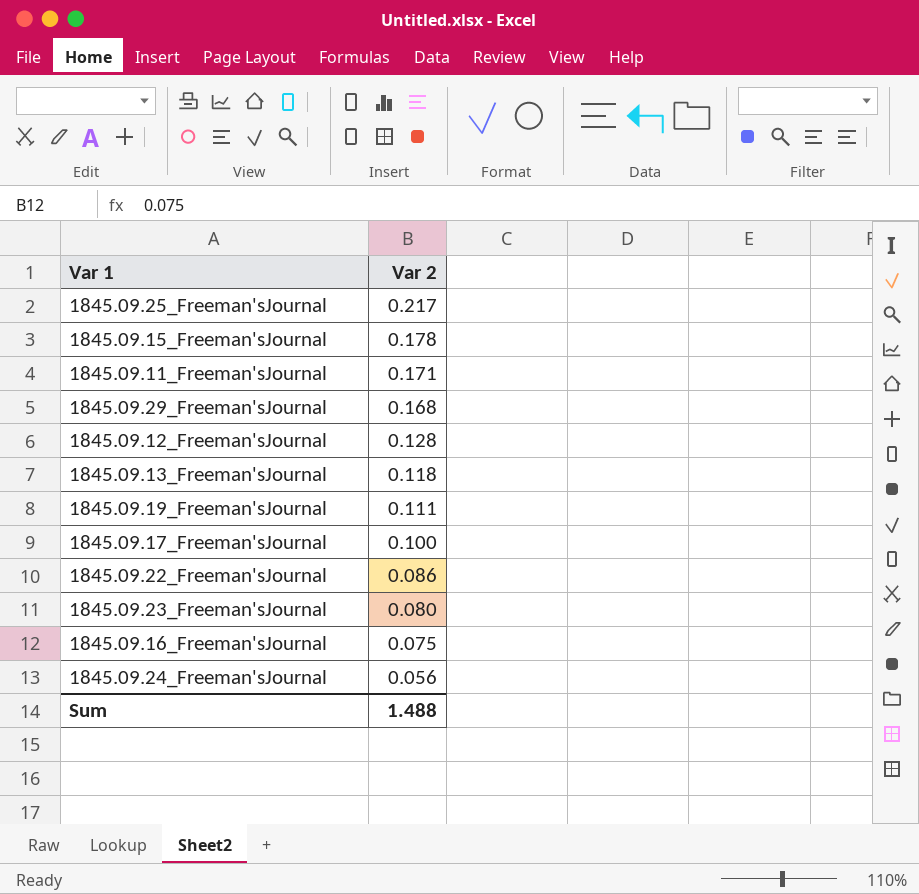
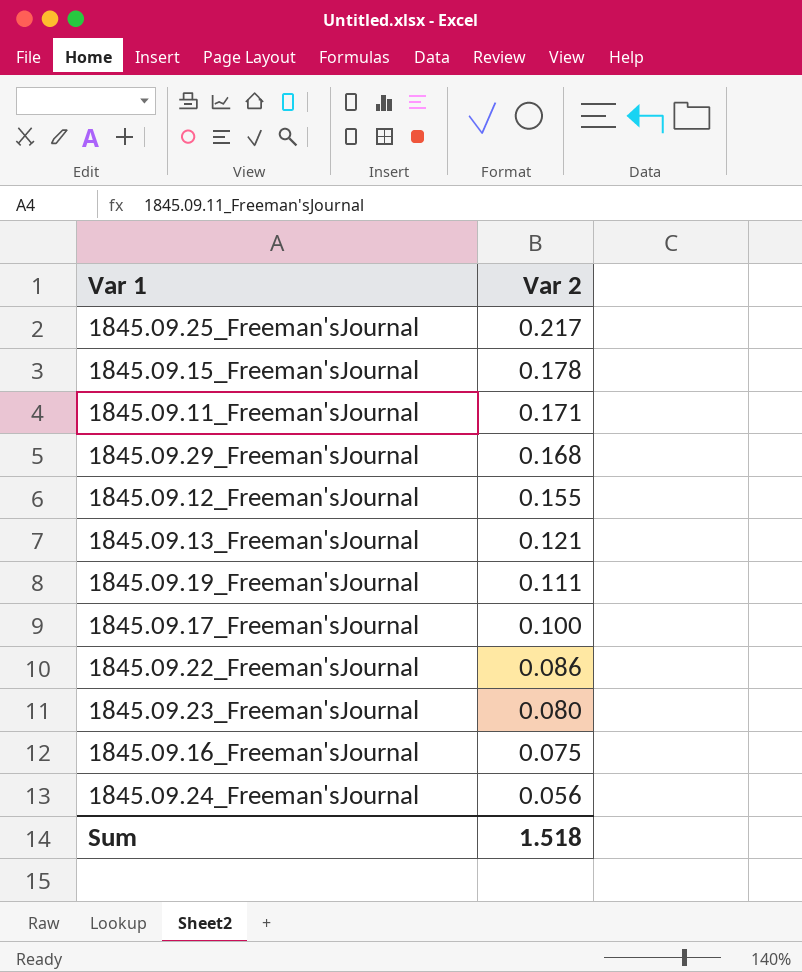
1845.09.12_Freeman'sJournal | Var 2: 0.128 -> 0.155
1845.09.13_Freeman'sJournal | Var 2: 0.118 -> 0.121
Sum | Var 2: 1.488 -> 1.518

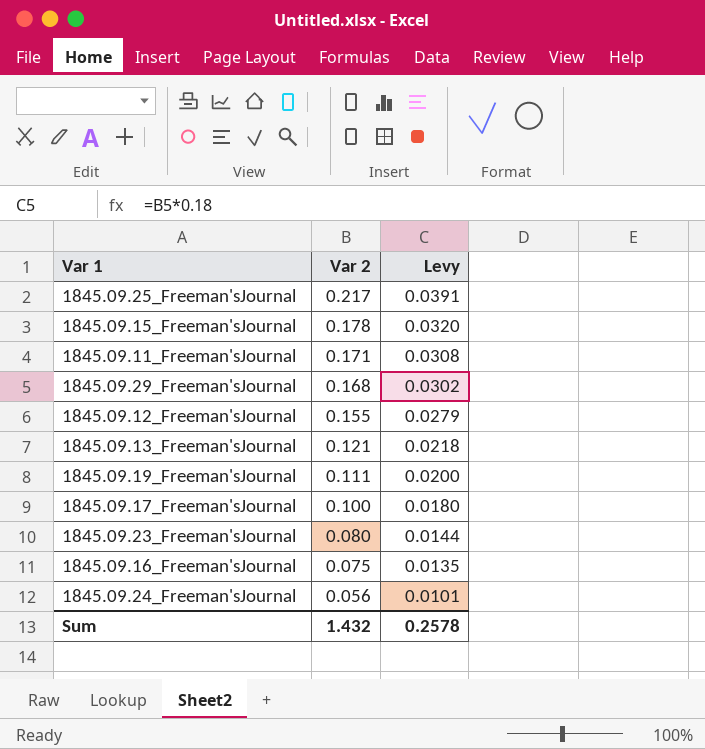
column Levy | formula: none -> [Var 2] * 0.18
row 1845.09.22_Freeman'sJournal: 0.086 -> none
Sum | Var 2: 1.518 -> 1.432

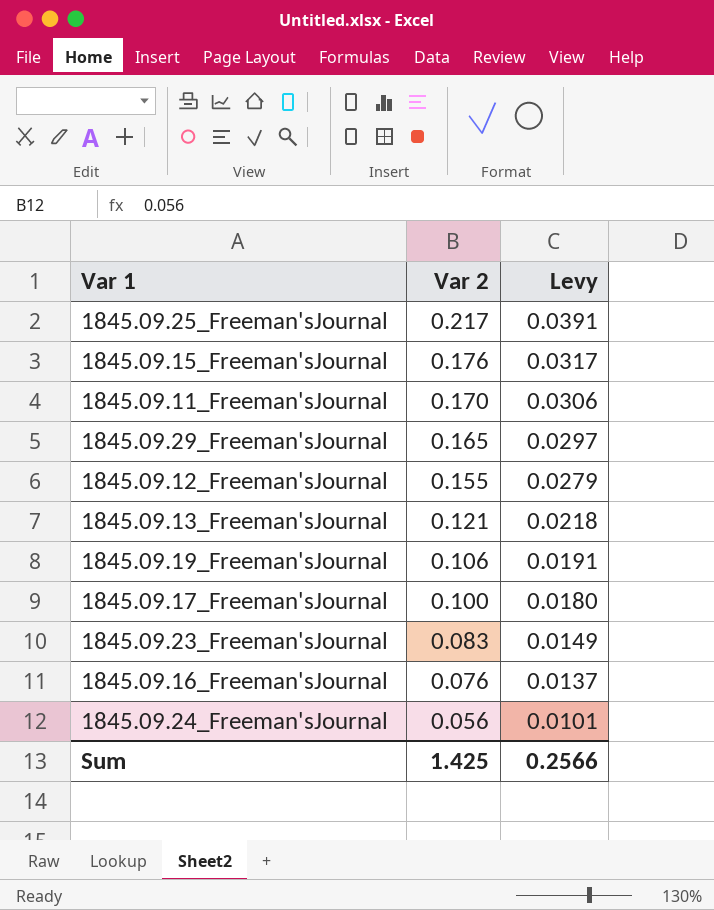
1845.09.15_Freeman'sJournal | Var 2: 0.178 -> 0.176
1845.09.15_Freeman'sJournal | Levy: 0.0320 -> 0.0317
1845.09.11_Freeman'sJournal | Var 2: 0.171 -> 0.170
1845.09.11_Freeman'sJournal | Levy: 0.0308 -> 0.0306
1845.09.29_Freeman'sJournal | Var 2: 0.168 -> 0.165
1845.09.29_Freeman'sJournal | Levy: 0.0302 -> 0.0297
1845.09.19_Freeman'sJournal | Var 2: 0.111 -> 0.106
1845.09.19_Freeman'sJournal | Levy: 0.0200 -> 0.0191
1845.09.23_Freeman'sJournal | Var 2: 0.080 -> 0.083
1845.09.23_Freeman'sJournal | Levy: 0.0144 -> 0.0149
1845.09.16_Freeman'sJournal | Var 2: 0.075 -> 0.076
1845.09.16_Freeman'sJournal | Levy: 0.0135 -> 0.0137
Sum | Var 2: 1.432 -> 1.425
Sum | Levy: 0.2578 -> 0.2566

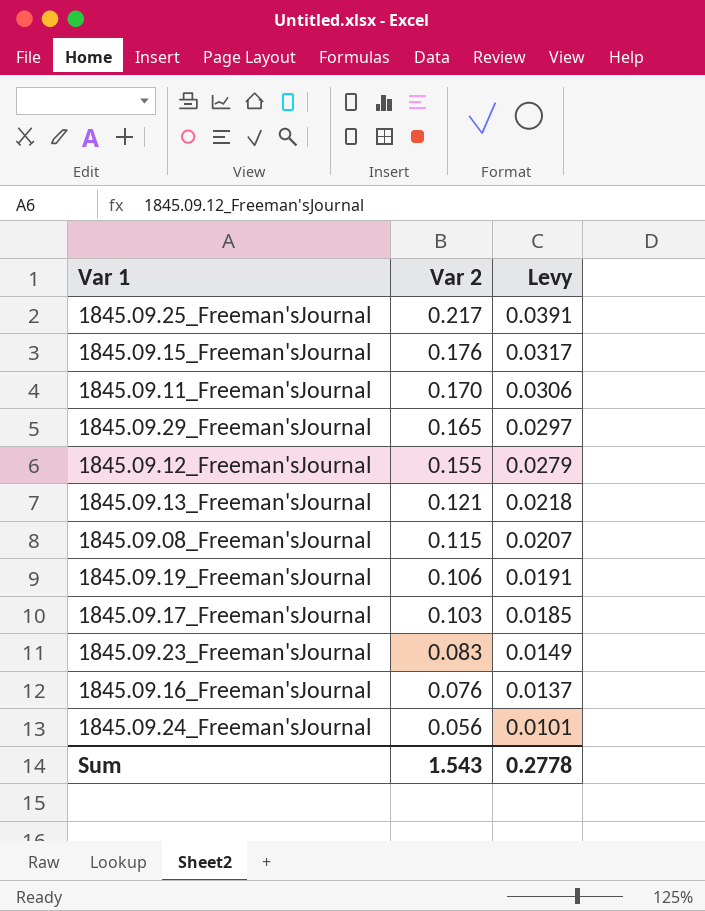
row 1845.09.08_Freeman'sJournal: none -> 0.115 | 0.0207
1845.09.17_Freeman'sJournal | Var 2: 0.100 -> 0.103
1845.09.17_Freeman'sJournal | Levy: 0.0180 -> 0.0185
Sum | Var 2: 1.425 -> 1.543
Sum | Levy: 0.2566 -> 0.2778

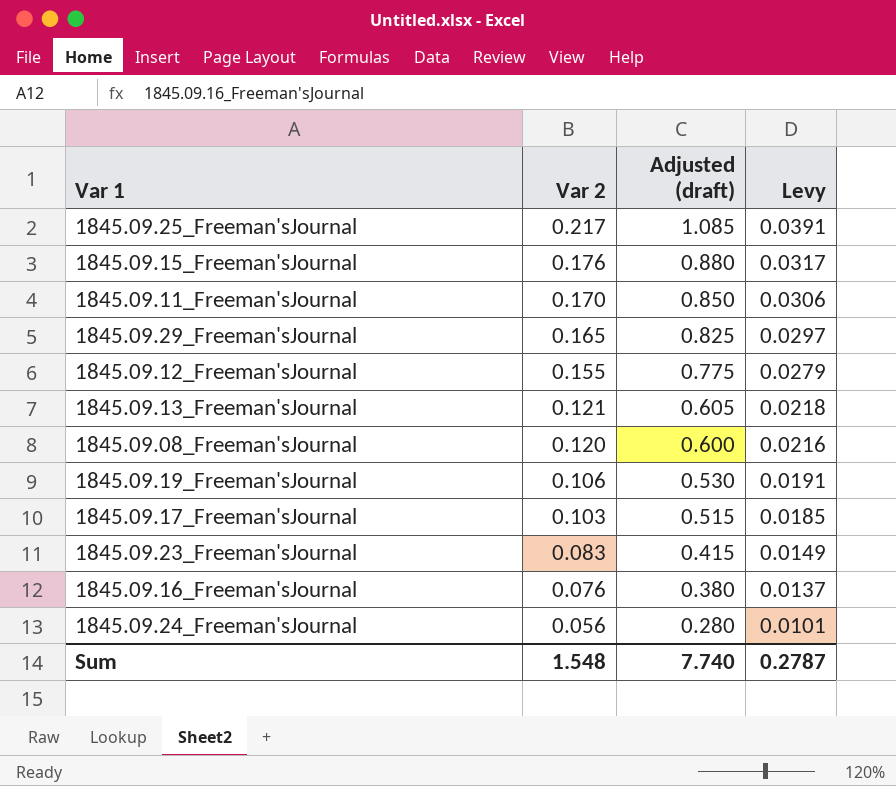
column Adjusted (draft) | formula: none -> [Var 2] * 5
1845.09.08_Freeman'sJournal | Var 2: 0.115 -> 0.120
1845.09.08_Freeman'sJournal | Levy: 0.0207 -> 0.0216
Sum | Var 2: 1.543 -> 1.548
Sum | Levy: 0.2778 -> 0.2787

